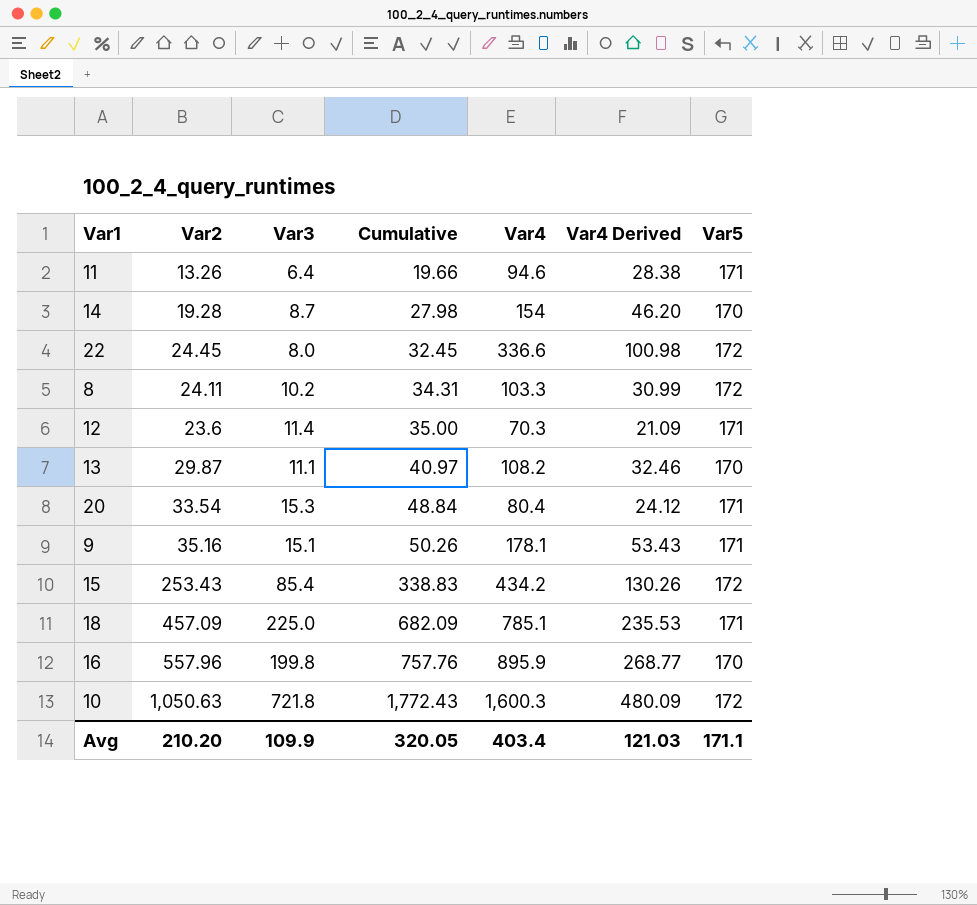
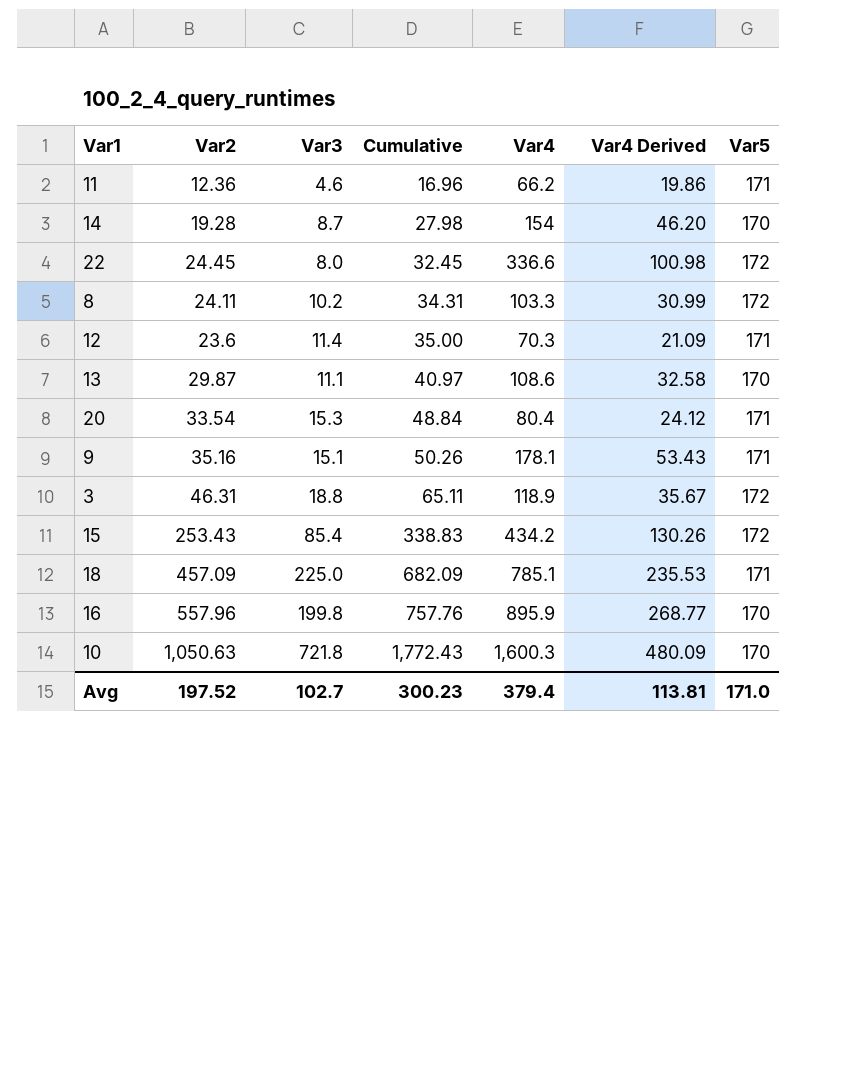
11 | Var2: 13.26 -> 12.36
11 | Var3: 6.4 -> 4.6
11 | Cumulative: 19.66 -> 16.96
11 | Var4: 94.6 -> 66.2
11 | Var4 Derived: 28.38 -> 19.86
13 | Var4: 108.2 -> 108.6
13 | Var4 Derived: 32.46 -> 32.58
row 3: none -> 46.31 | 18.8 | 65.11 | 118.9 | 35.67 | 172
10 | Var5: 172 -> 170
Avg | Var2: 210.20 -> 197.52
Avg | Var3: 109.9 -> 102.7
Avg | Cumulative: 320.05 -> 300.23
Avg | Var4: 403.4 -> 379.4
Avg | Var4 Derived: 121.03 -> 113.81
Avg | Var5: 171.1 -> 171.0

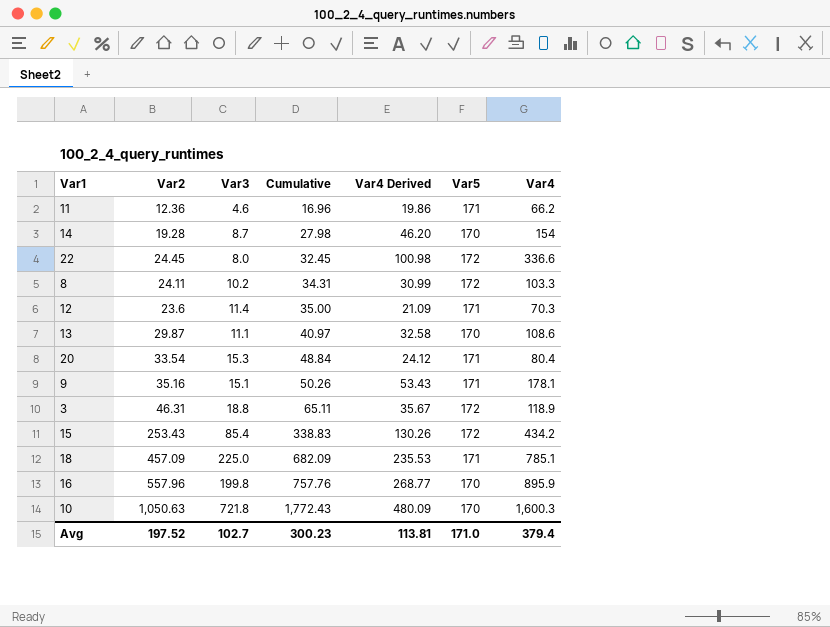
column Var4 | position: 5 -> 7

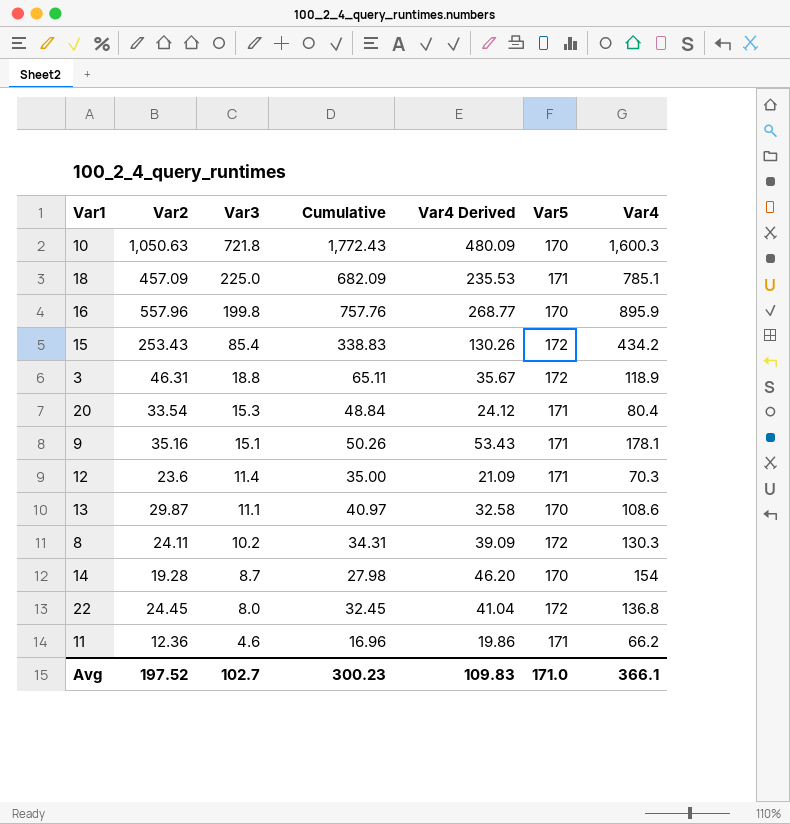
row order: Cumulative ascending -> Var3 descending
8 | Var4 Derived: 30.99 -> 39.09
8 | Var4: 103.3 -> 130.3
22 | Var4 Derived: 100.98 -> 41.04
22 | Var4: 336.6 -> 136.8
Avg | Var4 Derived: 113.81 -> 109.83
Avg | Var4: 379.4 -> 366.1

